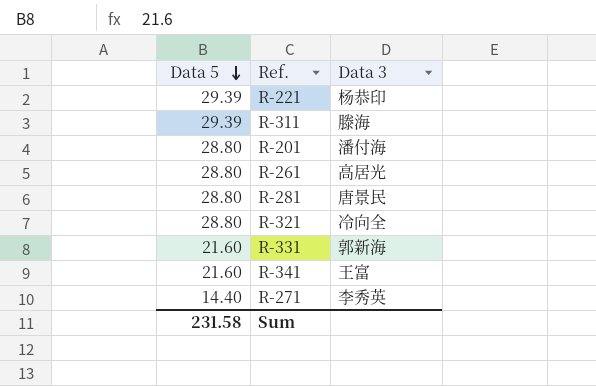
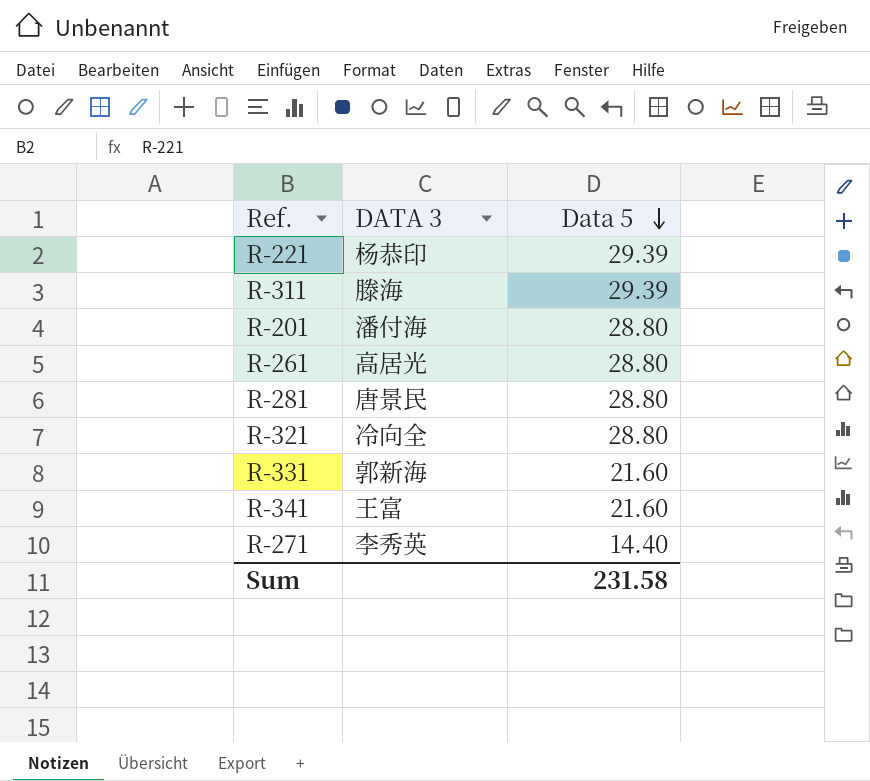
column name: Data 3 -> DATA 3
column Data 5 | position: 1 -> 3

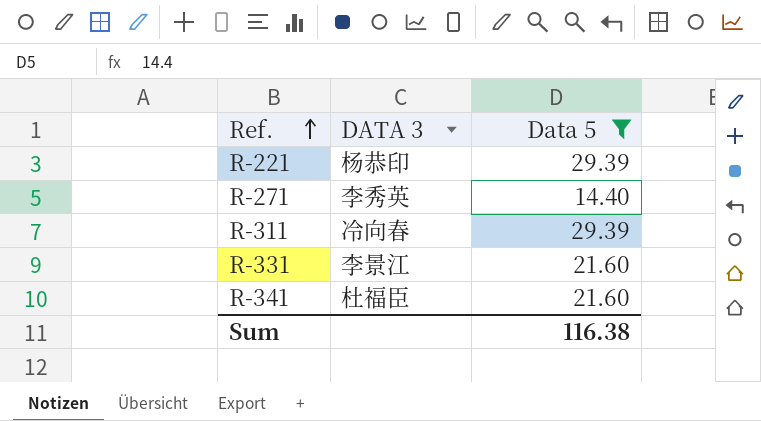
filter: none -> Data 5 != 28.80
row order: Data 5 descending -> Ref. ascending
R-311 | DATA 3: 滕海 -> 冷向春
R-331 | DATA 3: 郭新海 -> 李景江
R-341 | DATA 3: 王富 -> 杜福臣
Sum | Data 5: 231.58 -> 116.38

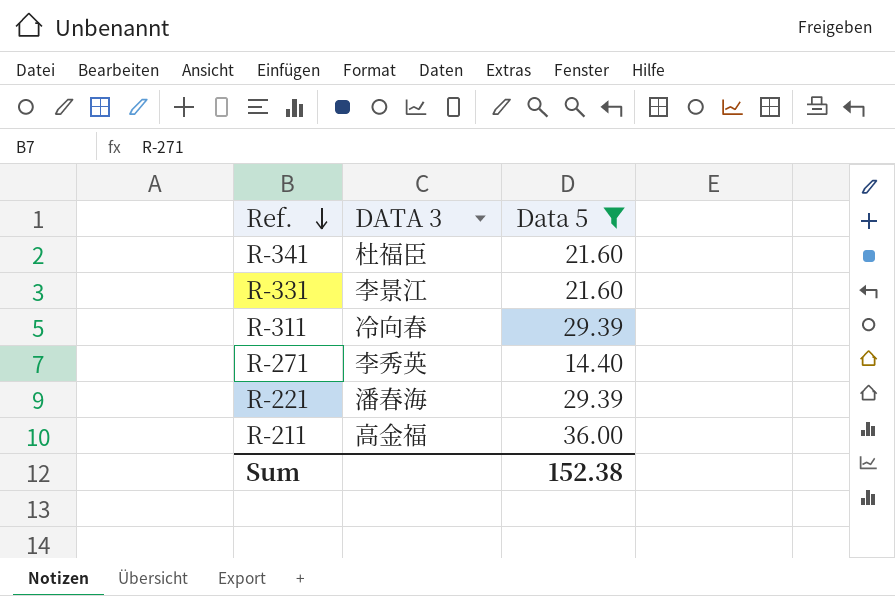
row order: Ref. ascending -> Ref. descending
R-221 | DATA 3: 杨恭印 -> 潘春海
row R-211: none -> 高金福 | 36.00
Sum | Data 5: 116.38 -> 152.38

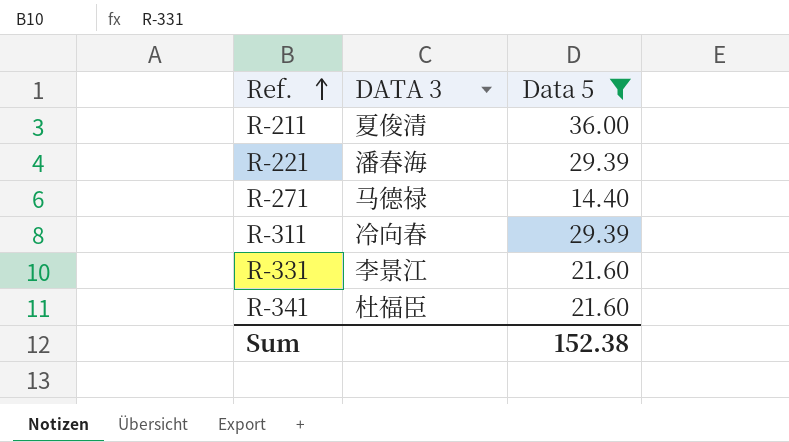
row order: Ref. descending -> Ref. ascending
R-211 | DATA 3: 高金福 -> 夏俊清
R-271 | DATA 3: 李秀英 -> 马德禄

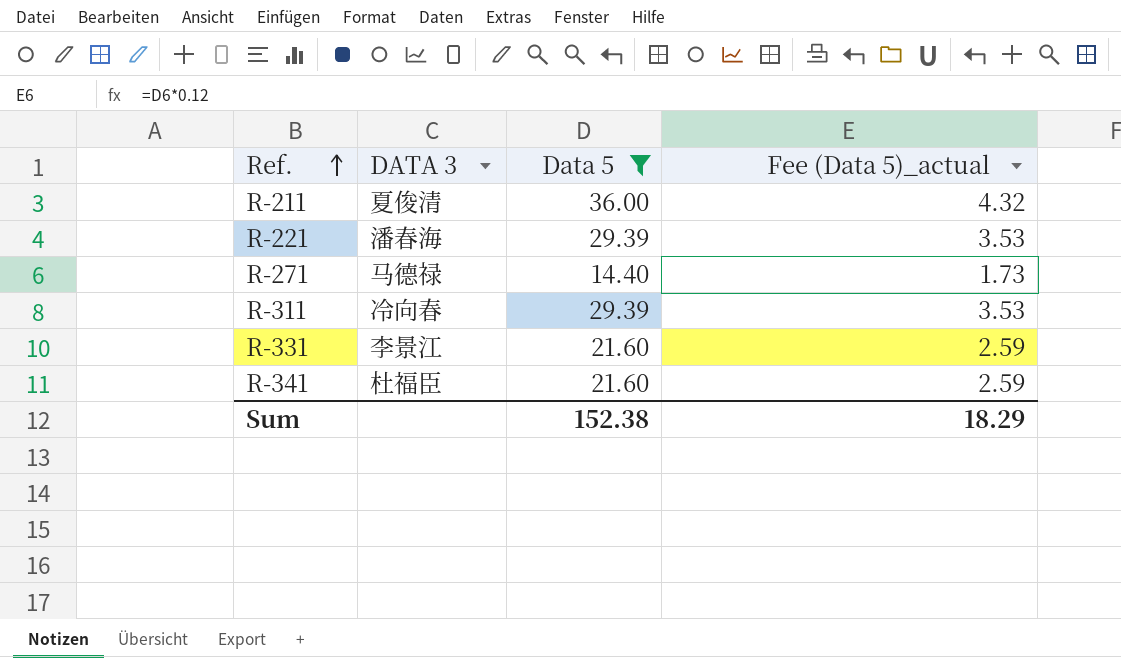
column Fee (Data 5)_actual | formula: none -> [Data 5] * 0.12

